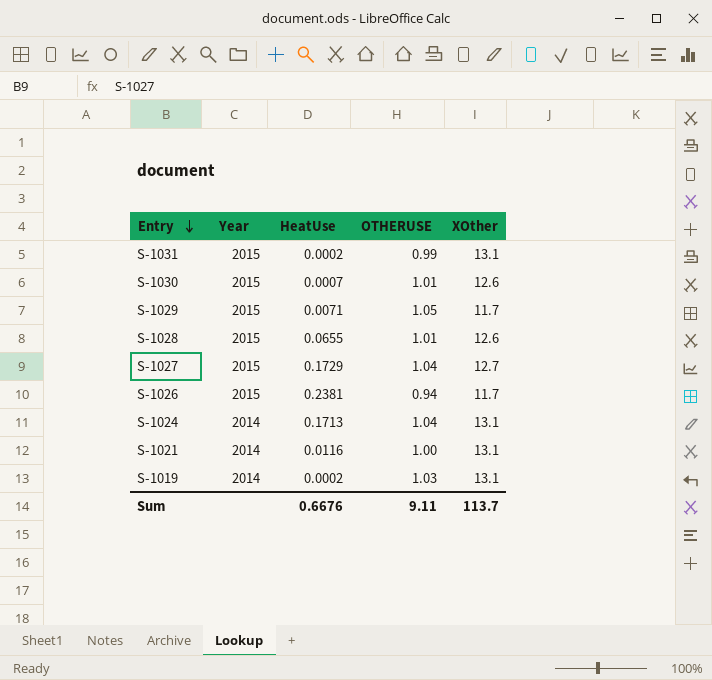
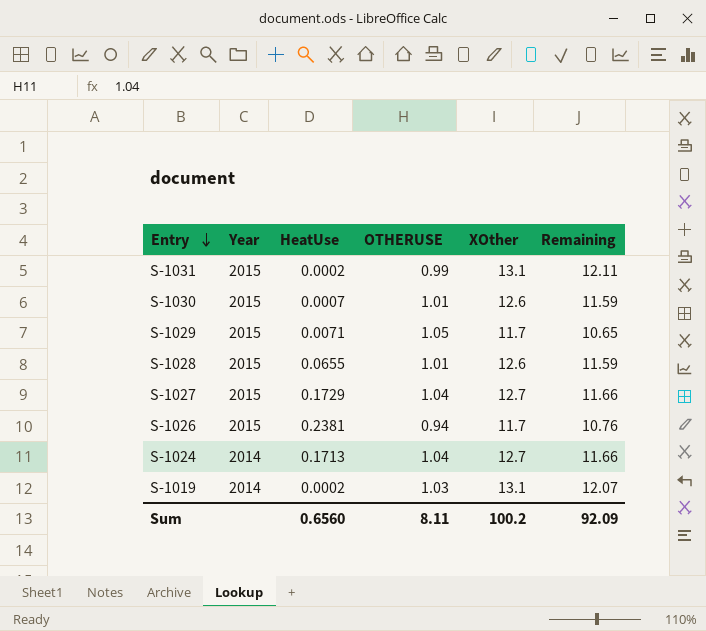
column Remaining | formula: none -> [XOther] - [OTHERUSE]
row S-1021: 2014 | 0.0116 | 1.00 | 13.1 -> none
S-1024 | XOther: 13.1 -> 12.7
Sum | HeatUse: 0.6676 -> 0.6560
Sum | OTHERUSE: 9.11 -> 8.11
Sum | XOther: 113.7 -> 100.2

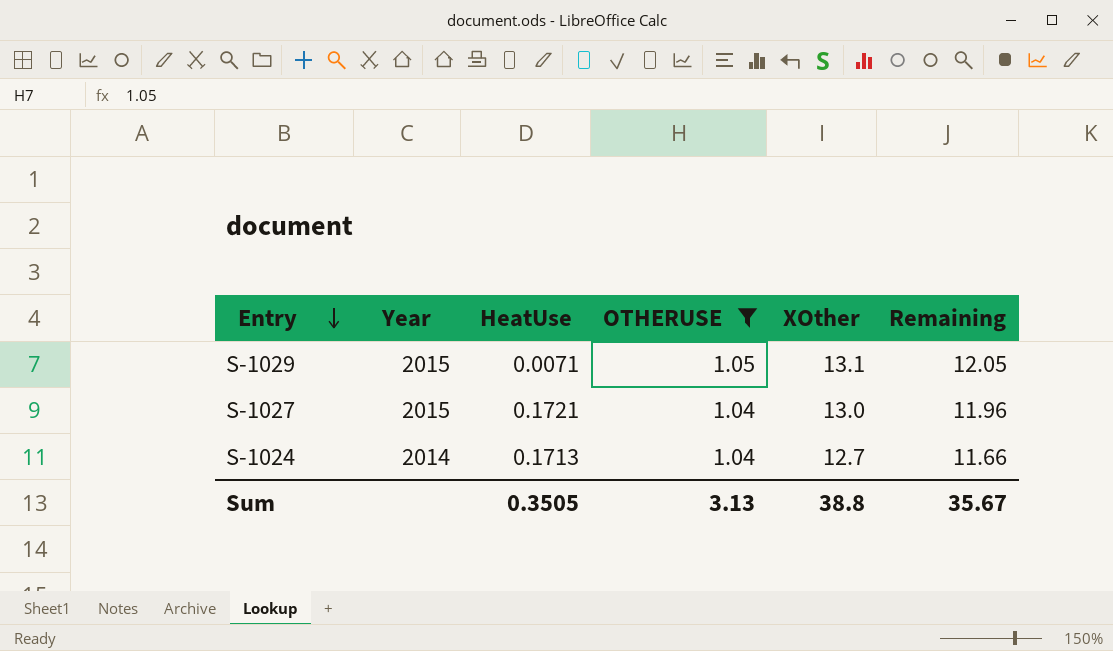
filter: none -> OTHERUSE >= 1.04
S-1029 | XOther: 11.7 -> 13.1
S-1029 | Remaining: 10.65 -> 12.05
S-1027 | HeatUse: 0.1729 -> 0.1721
S-1027 | XOther: 12.7 -> 13.0
S-1027 | Remaining: 11.66 -> 11.96
Sum | HeatUse: 0.6560 -> 0.3505
Sum | OTHERUSE: 8.11 -> 3.13
Sum | XOther: 100.2 -> 38.8
Sum | Remaining: 92.09 -> 35.67

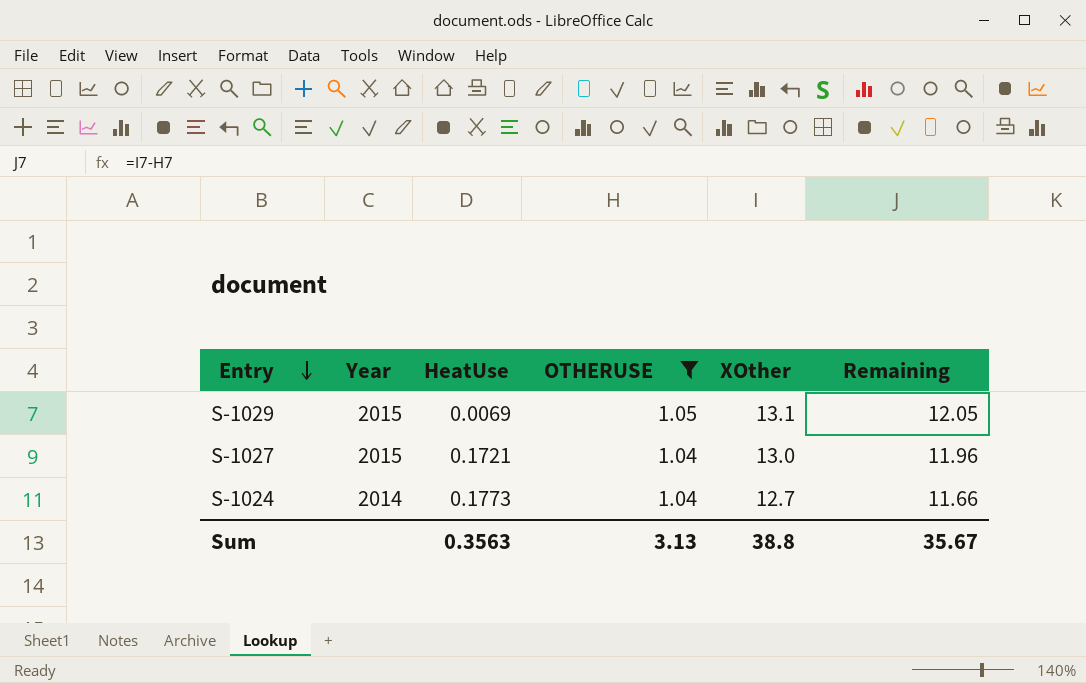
S-1029 | HeatUse: 0.0071 -> 0.0069
S-1024 | HeatUse: 0.1713 -> 0.1773
Sum | HeatUse: 0.3505 -> 0.3563

